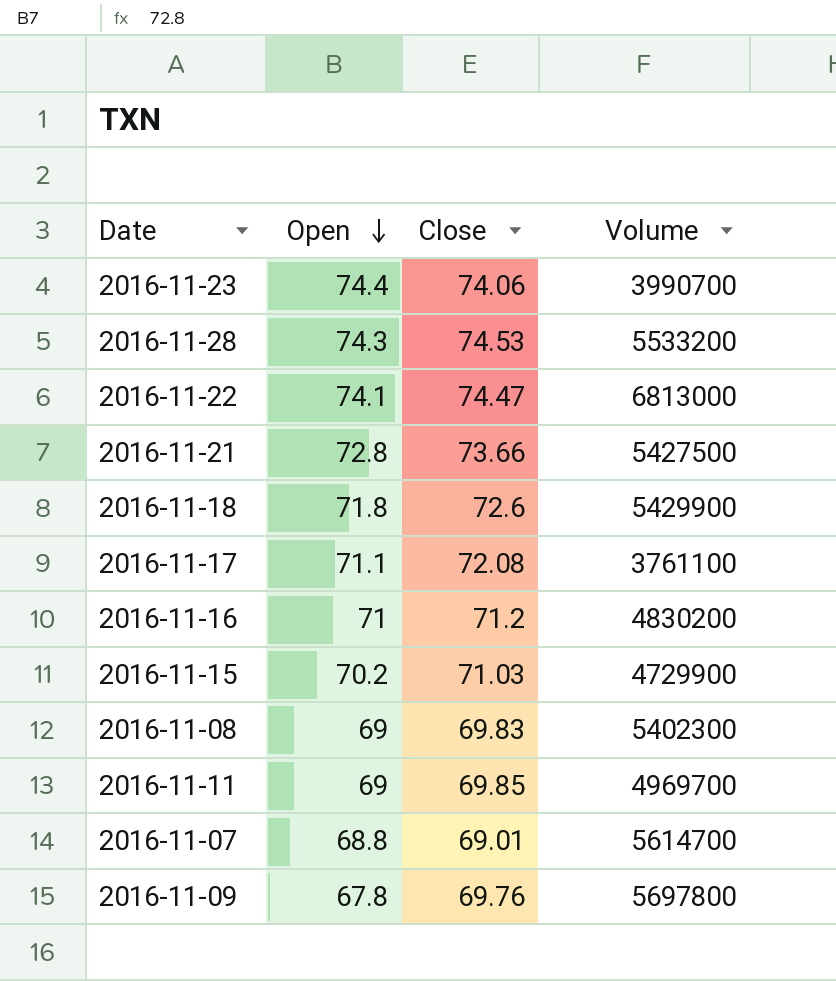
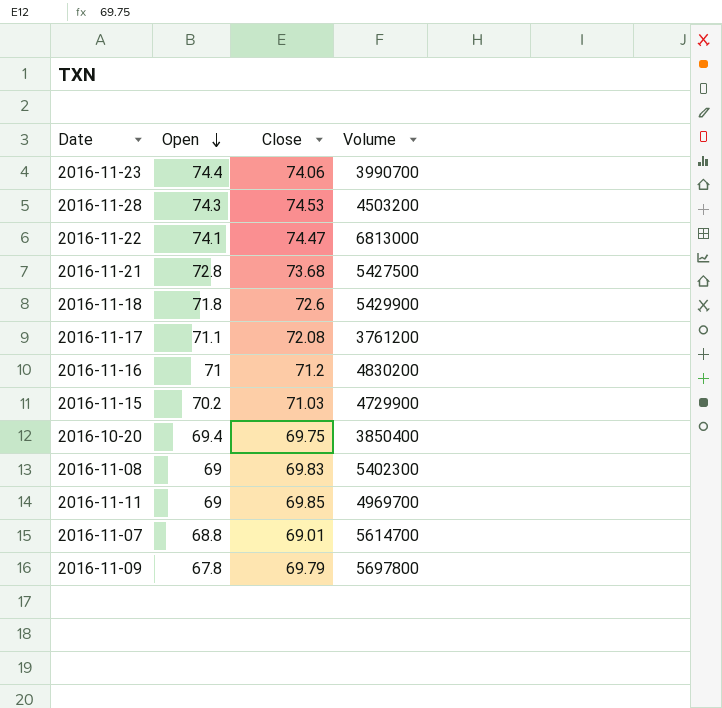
2016-11-28 | Volume: 5533200 -> 4503200
2016-11-21 | Close: 73.66 -> 73.68
2016-11-17 | Volume: 3761100 -> 3761200
row 2016-10-20: none -> 69.4 | 69.75 | 3850400
2016-11-09 | Close: 69.76 -> 69.79

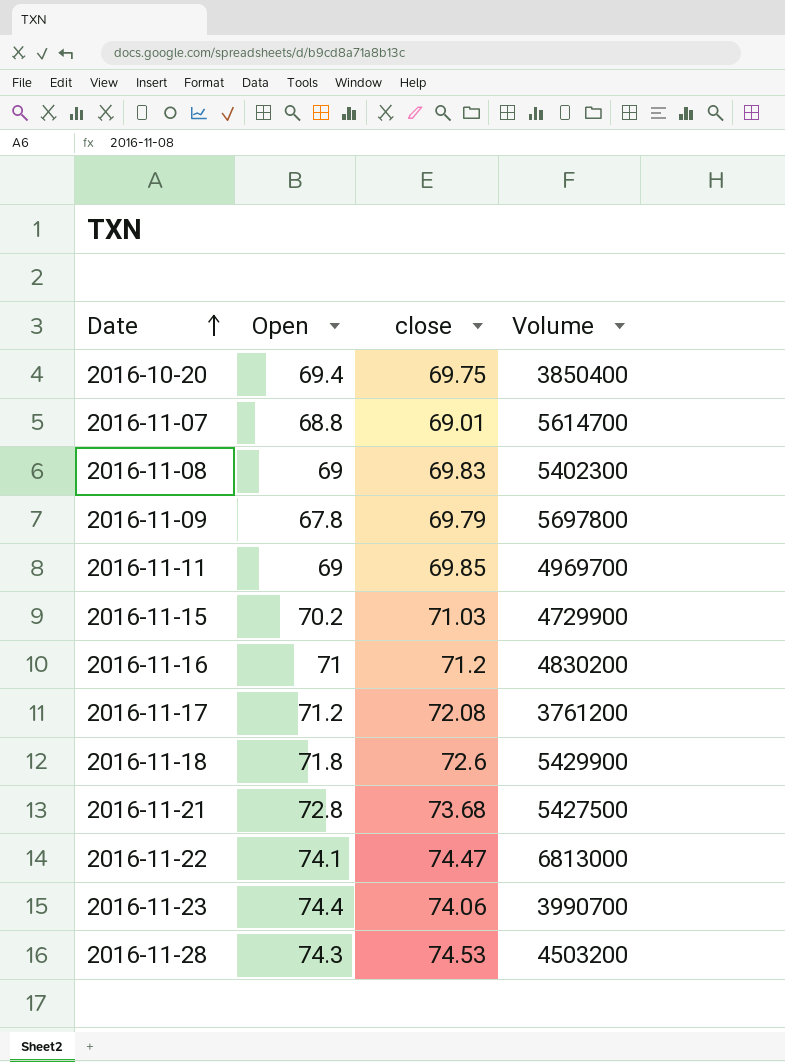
row order: Open descending -> Date ascending
column name: Close -> close
2016-11-17 | Open: 71.1 -> 71.2

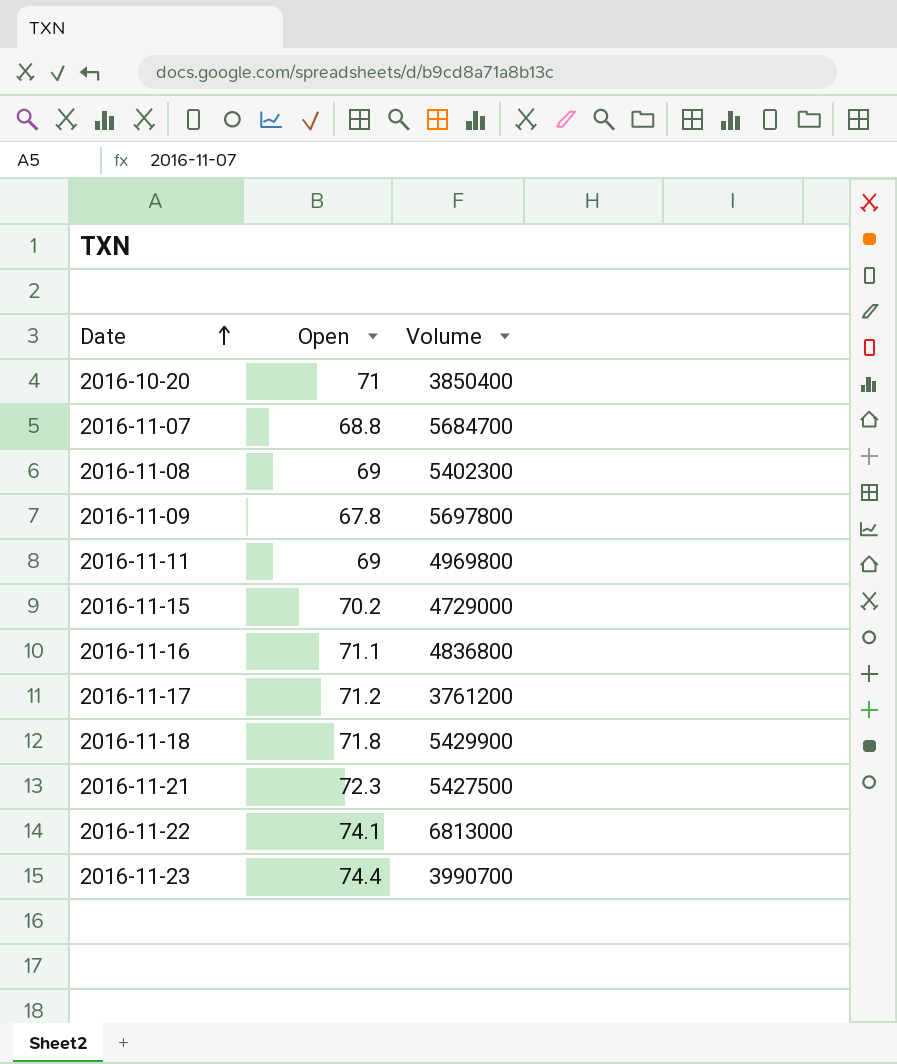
column close | position: 3 -> none
row 2016-11-28: 74.3 | 74.53 | 4503200 -> none
2016-10-20 | Open: 69.4 -> 71
2016-11-07 | Volume: 5614700 -> 5684700
2016-11-11 | Volume: 4969700 -> 4969800
2016-11-15 | Volume: 4729900 -> 4729000
2016-11-16 | Open: 71 -> 71.1
2016-11-16 | Volume: 4830200 -> 4836800
2016-11-21 | Open: 72.8 -> 72.3

